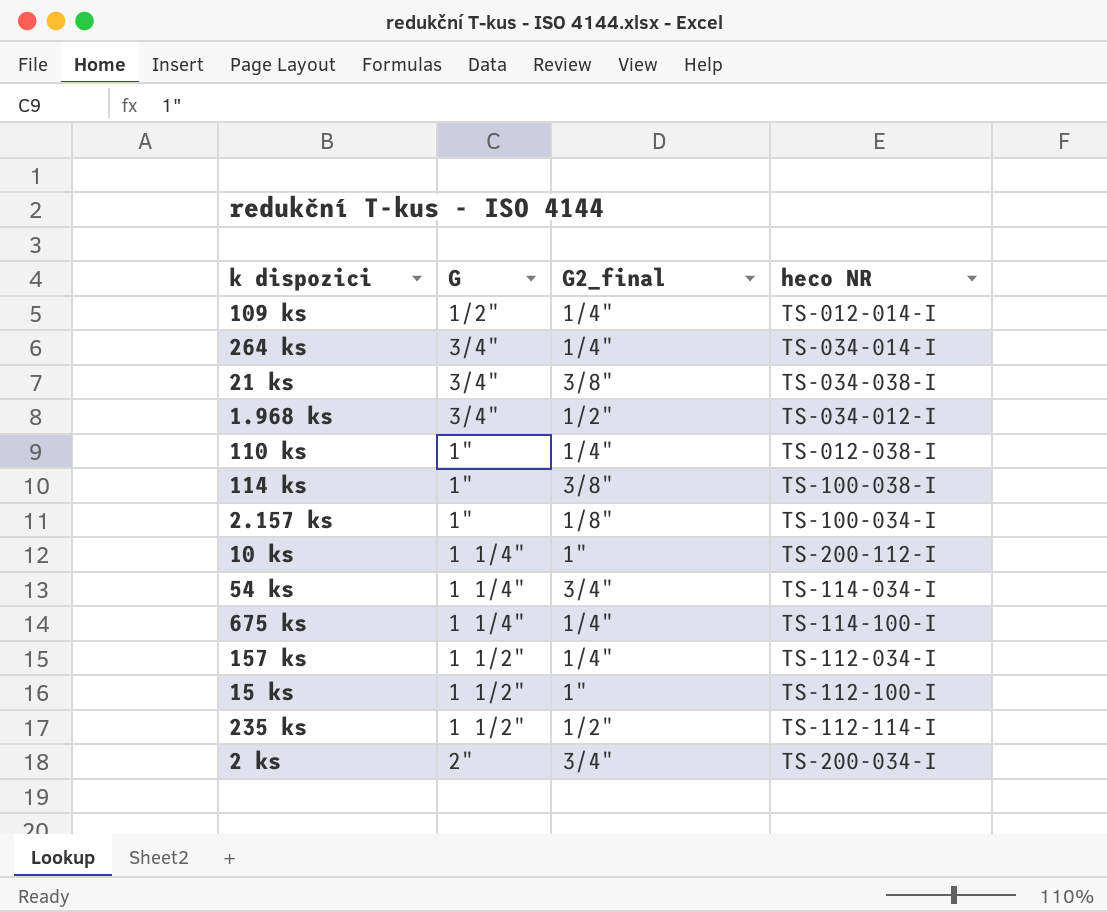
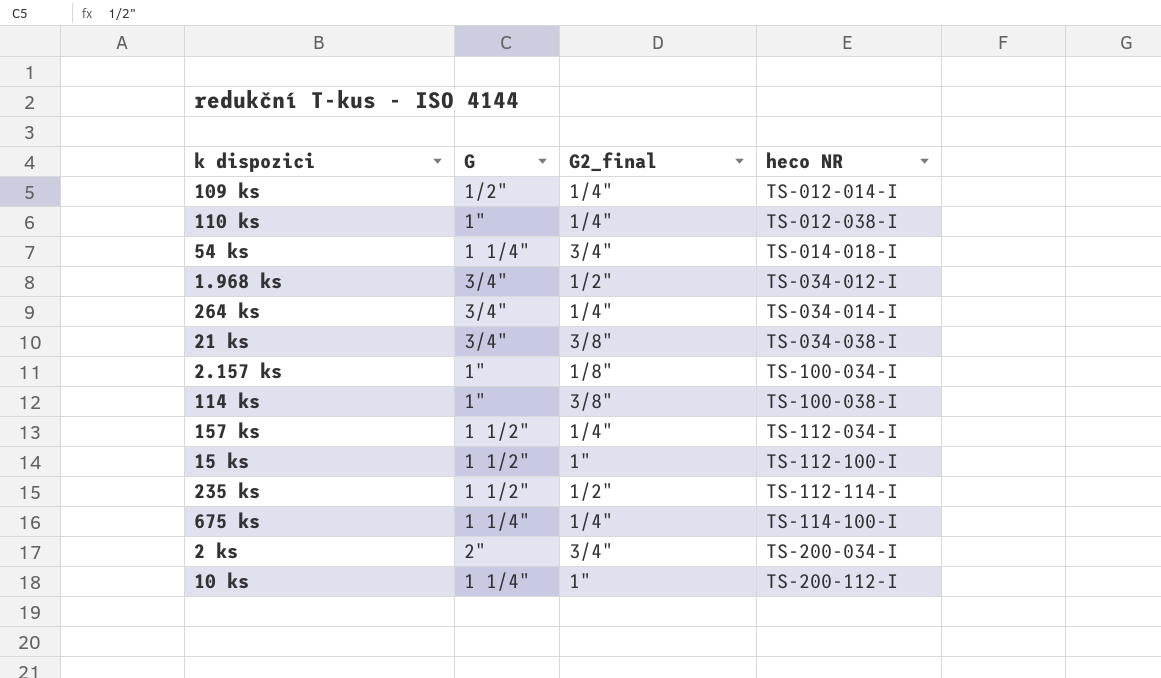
row order: none -> heco NR ascending
54 ks | heco NR: TS-114-034-I -> TS-014-018-I

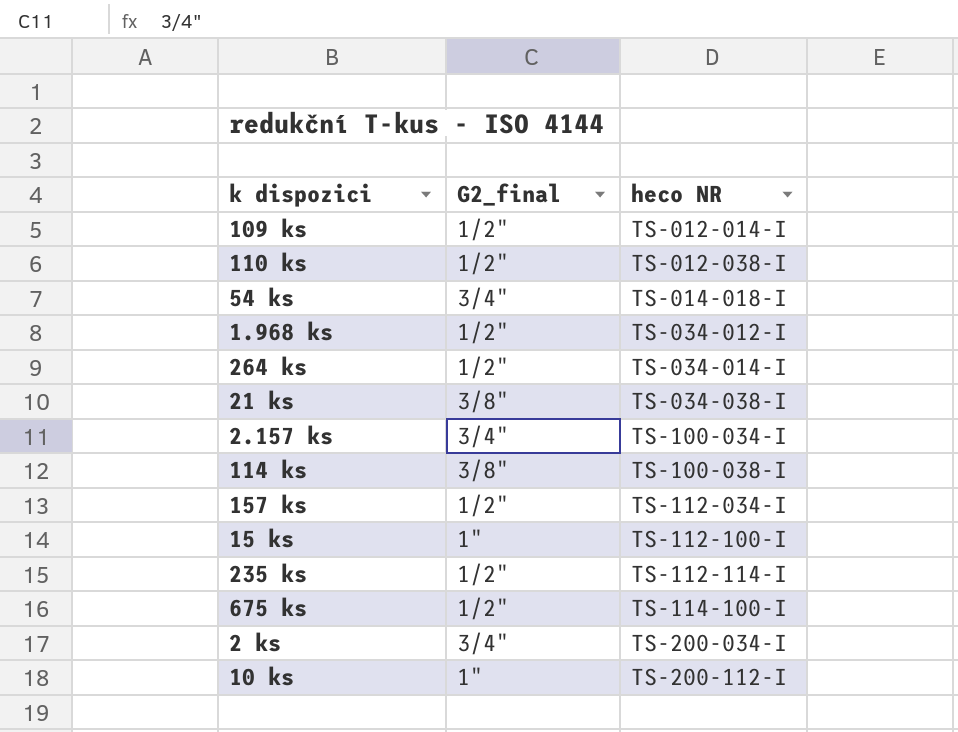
column G | position: 2 -> none
109 ks | G2_final: 1/4" -> 1/2"
110 ks | G2_final: 1/4" -> 1/2"
264 ks | G2_final: 1/4" -> 1/2"
2.157 ks | G2_final: 1/8" -> 3/4"
157 ks | G2_final: 1/4" -> 1/2"
675 ks | G2_final: 1/4" -> 1/2"

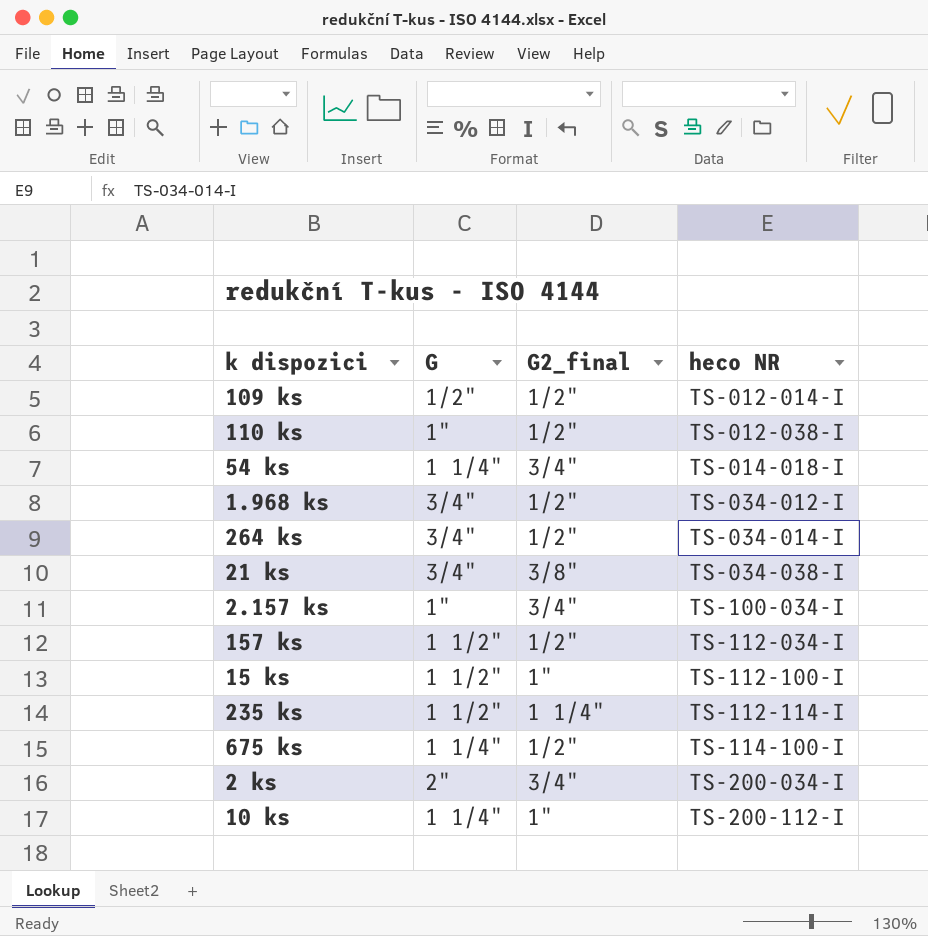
column G | position: none -> 2
row 114 ks: 3/8" | TS-100-038-I -> none
235 ks | G2_final: 1/2" -> 1 1/4"

